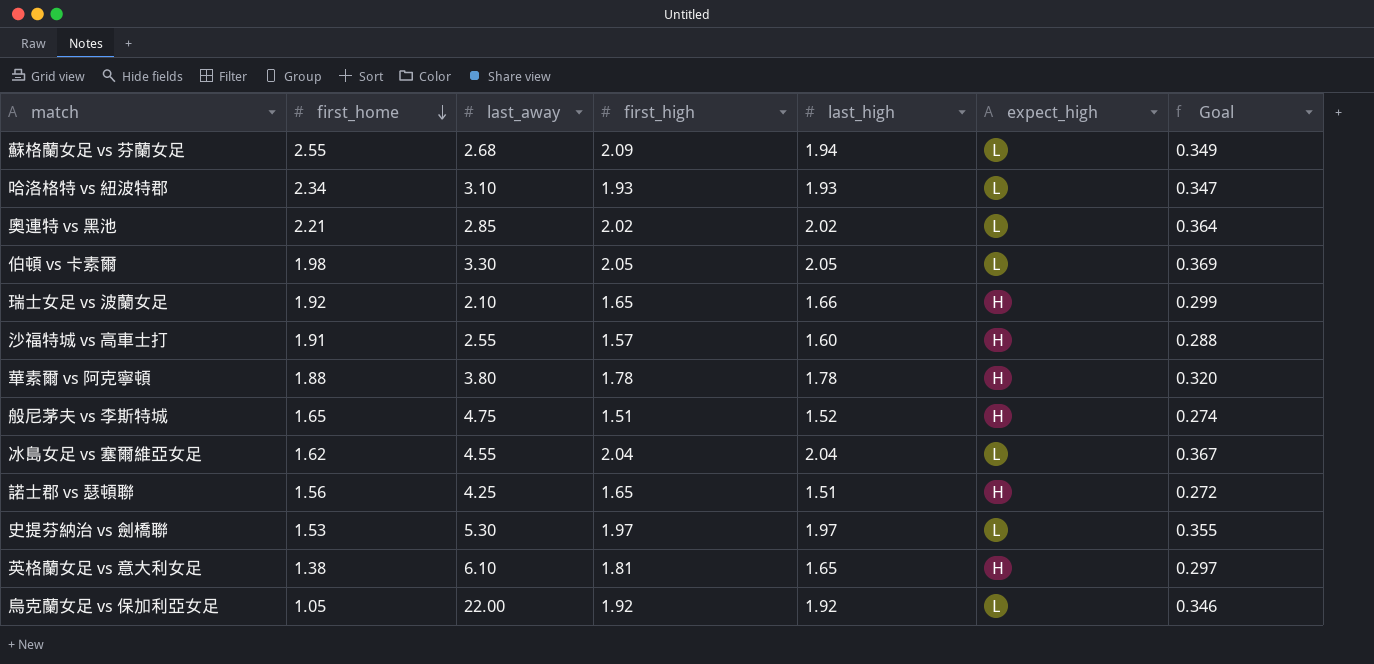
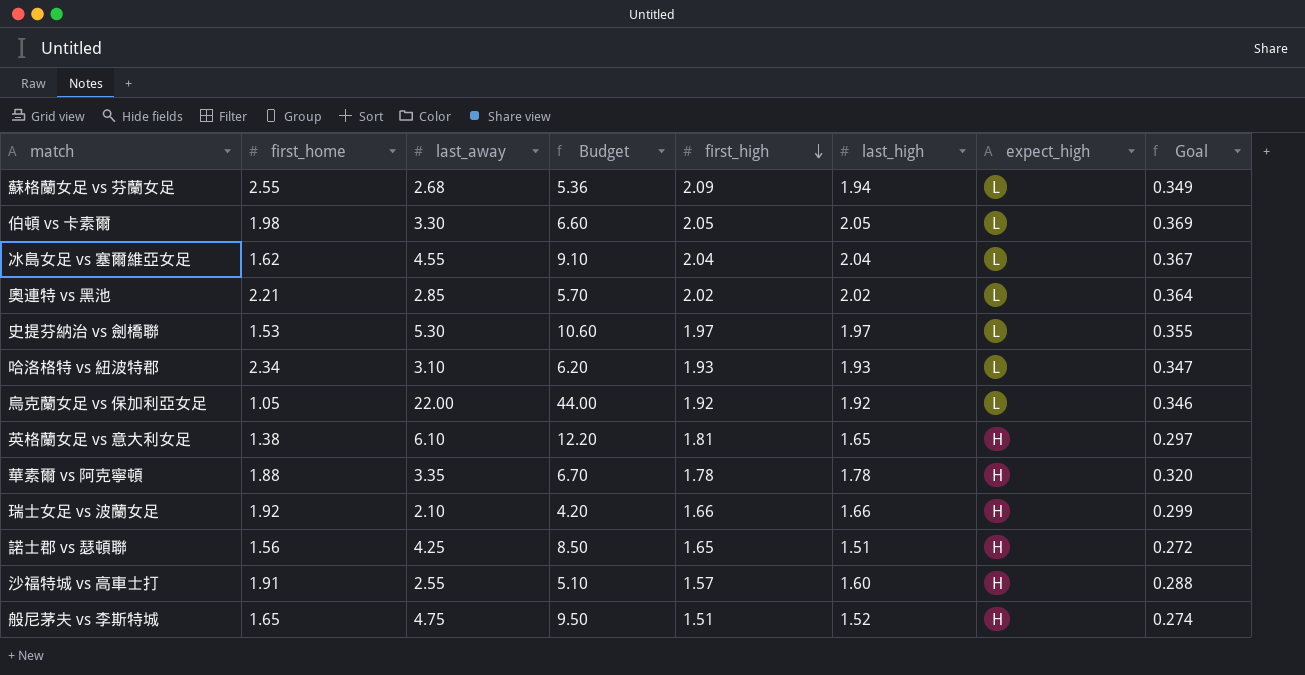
row order: first_home descending -> first_high descending
column Budget | formula: none -> [last_away] * 2
華素爾 vs 阿克寧頓 | last_away: 3.80 -> 3.35
瑞士女足 vs 波蘭女足 | first_high: 1.65 -> 1.66

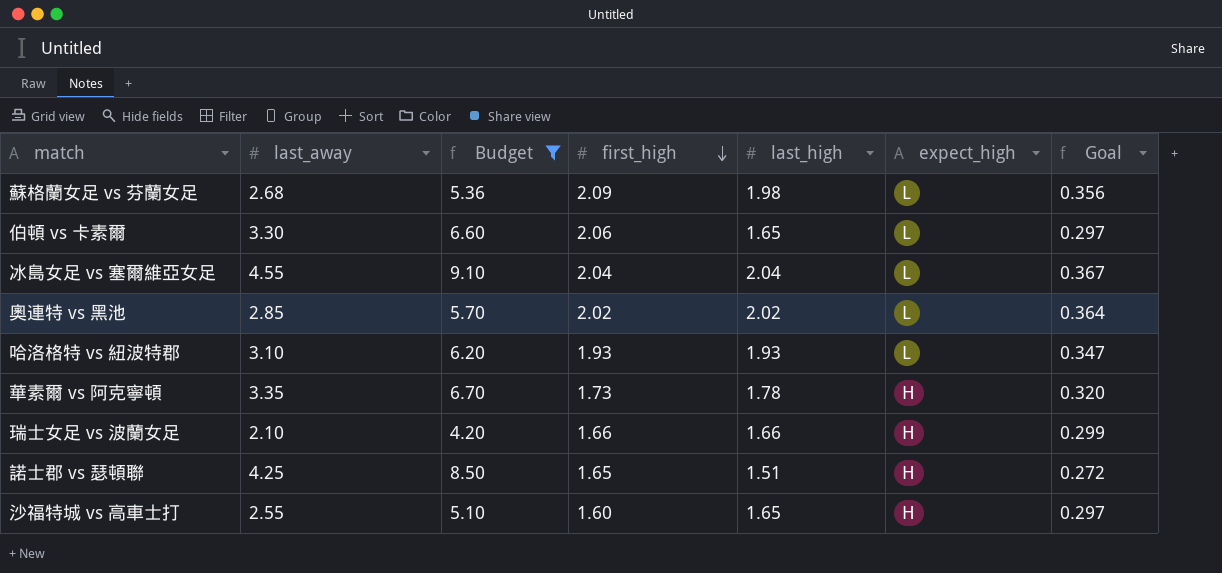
filter: none -> Budget <= 9.10
column first_home | position: 2 -> none
蘇格蘭女足 vs 芬蘭女足 | last_high: 1.94 -> 1.98
蘇格蘭女足 vs 芬蘭女足 | Goal: 0.349 -> 0.356
伯頓 vs 卡素爾 | first_high: 2.05 -> 2.06
伯頓 vs 卡素爾 | last_high: 2.05 -> 1.65
伯頓 vs 卡素爾 | Goal: 0.369 -> 0.297
華素爾 vs 阿克寧頓 | first_high: 1.78 -> 1.73
沙福特城 vs 高車士打 | first_high: 1.57 -> 1.60
沙福特城 vs 高車士打 | last_high: 1.60 -> 1.65
沙福特城 vs 高車士打 | Goal: 0.288 -> 0.297

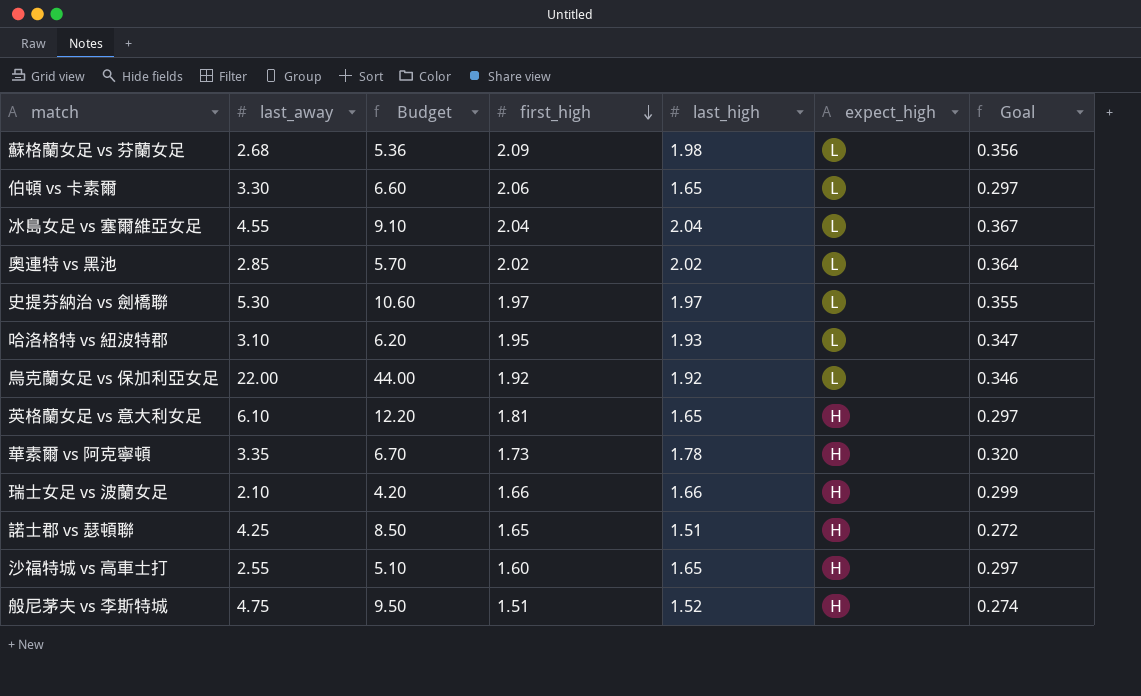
filter: Budget <= 9.10 -> none
哈洛格特 vs 紐波特郡 | first_high: 1.93 -> 1.95

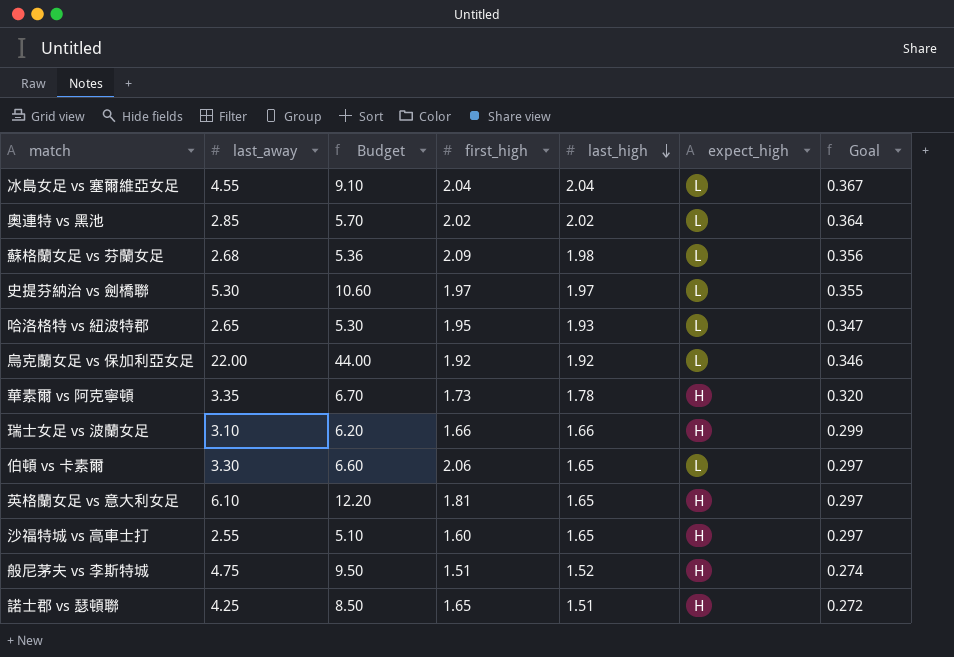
row order: first_high descending -> last_high descending
哈洛格特 vs 紐波特郡 | last_away: 3.10 -> 2.65
哈洛格特 vs 紐波特郡 | Budget: 6.20 -> 5.30
瑞士女足 vs 波蘭女足 | last_away: 2.10 -> 3.10
瑞士女足 vs 波蘭女足 | Budget: 4.20 -> 6.20

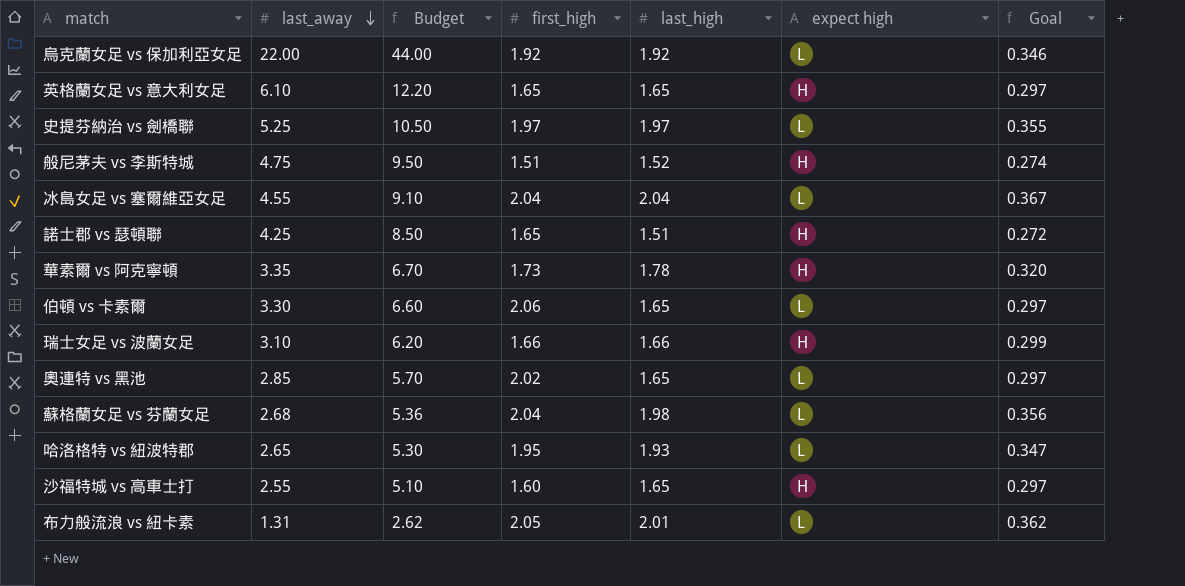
row order: last_high descending -> last_away descending
column name: expect_high -> expect high
英格蘭女足 vs 意大利女足 | first_high: 1.81 -> 1.65
史提芬納治 vs 劍橋聯 | last_away: 5.30 -> 5.25
史提芬納治 vs 劍橋聯 | Budget: 10.60 -> 10.50
奧連特 vs 黑池 | last_high: 2.02 -> 1.65
奧連特 vs 黑池 | Goal: 0.364 -> 0.297
蘇格蘭女足 vs 芬蘭女足 | first_high: 2.09 -> 2.04
row 布力般流浪 vs 紐卡素: none -> 1.31 | 2.62 | 2.05 | 2.01 | L | 0.362

